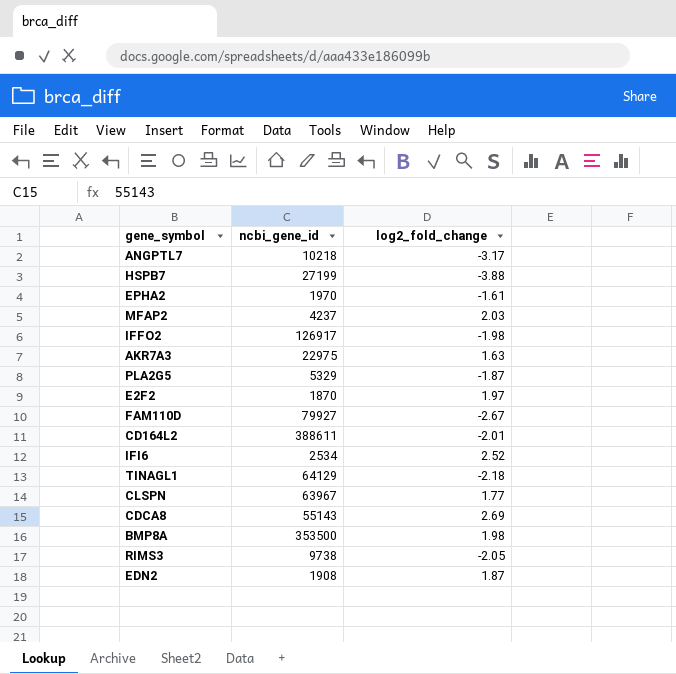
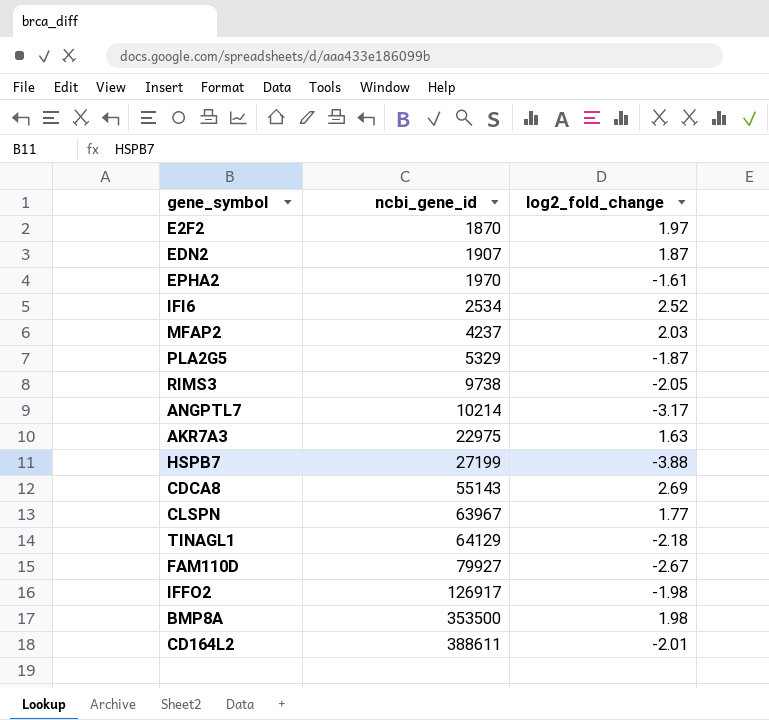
row order: none -> ncbi_gene_id ascending
EDN2 | ncbi_gene_id: 1908 -> 1907
ANGPTL7 | ncbi_gene_id: 10218 -> 10214

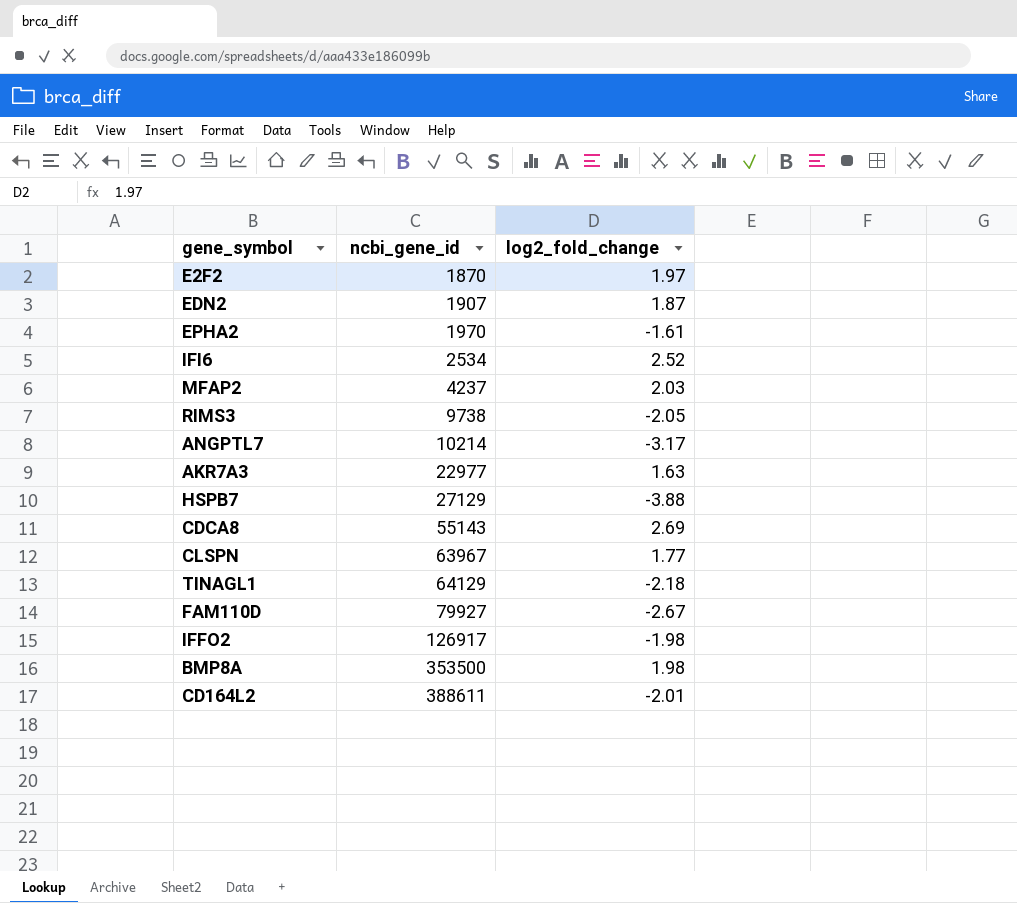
row PLA2G5: 5329 | -1.87 -> none
AKR7A3 | ncbi_gene_id: 22975 -> 22977
HSPB7 | ncbi_gene_id: 27199 -> 27129

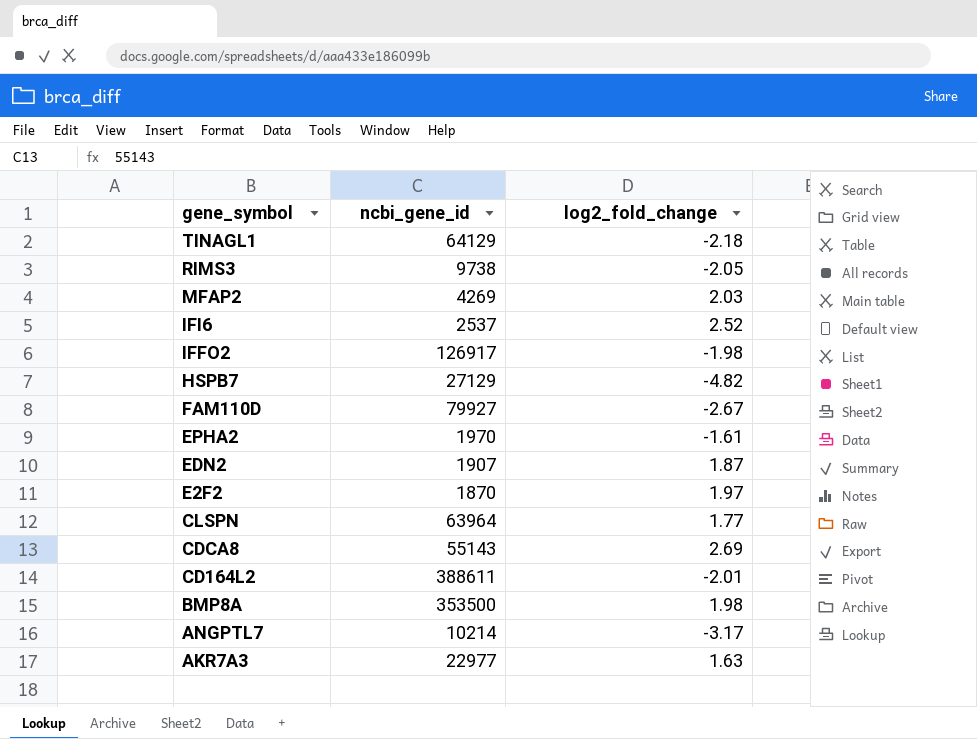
row order: ncbi_gene_id ascending -> gene_symbol descending
MFAP2 | ncbi_gene_id: 4237 -> 4269
IFI6 | ncbi_gene_id: 2534 -> 2537
HSPB7 | log2_fold_change: -3.88 -> -4.82
CLSPN | ncbi_gene_id: 63967 -> 63964

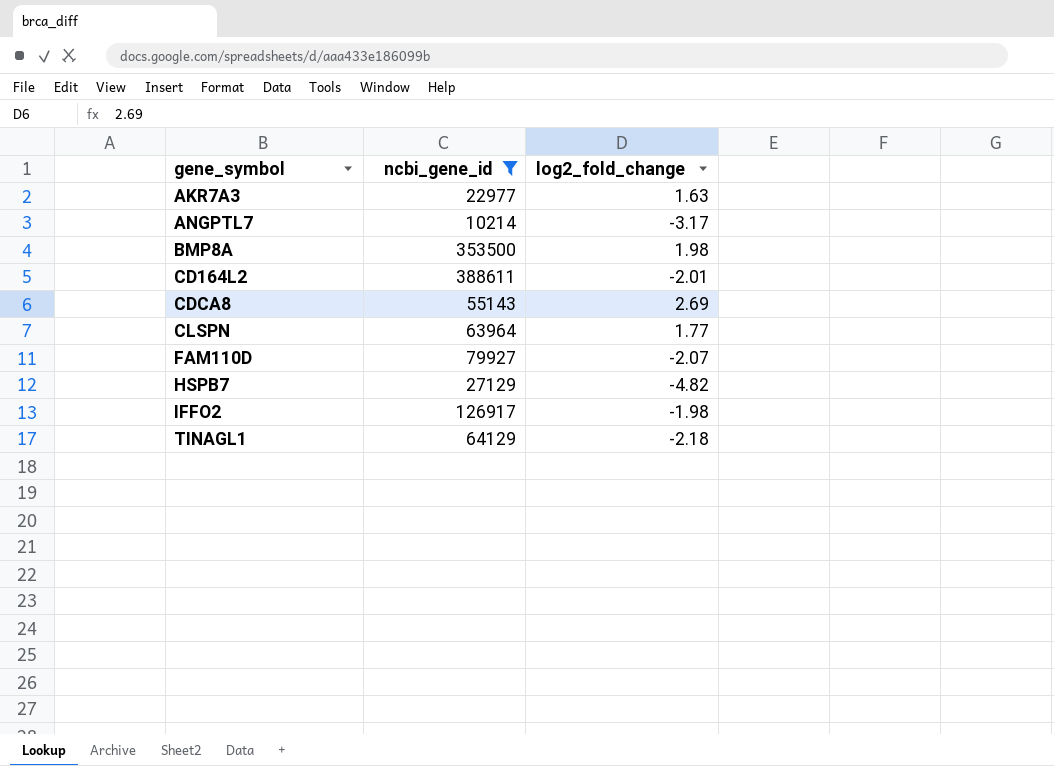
filter: none -> ncbi_gene_id >= 10214
row order: gene_symbol descending -> gene_symbol ascending
FAM110D | log2_fold_change: -2.67 -> -2.07

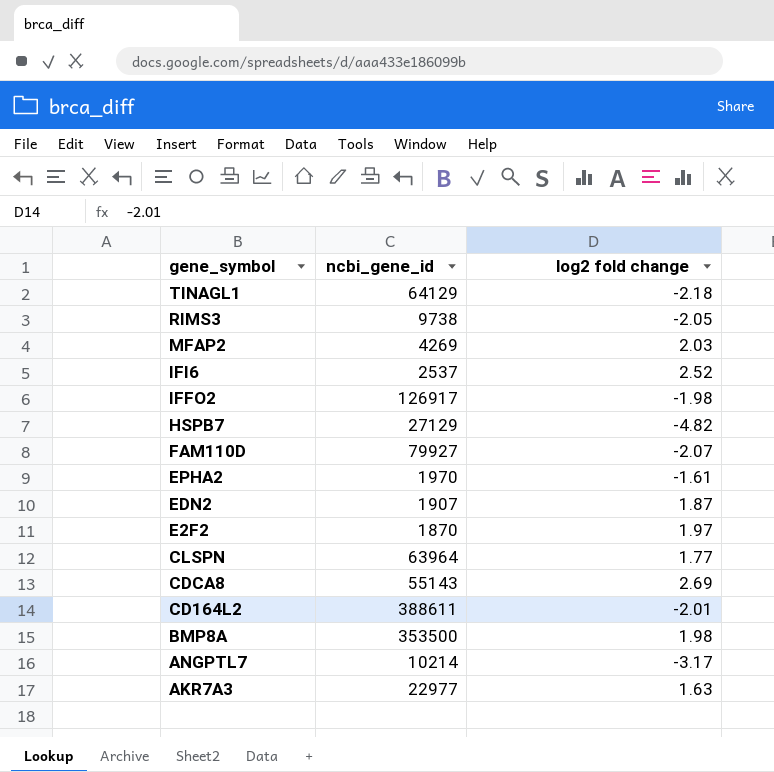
filter: ncbi_gene_id >= 10214 -> none
row order: gene_symbol ascending -> gene_symbol descending
column name: log2_fold_change -> log2 fold change

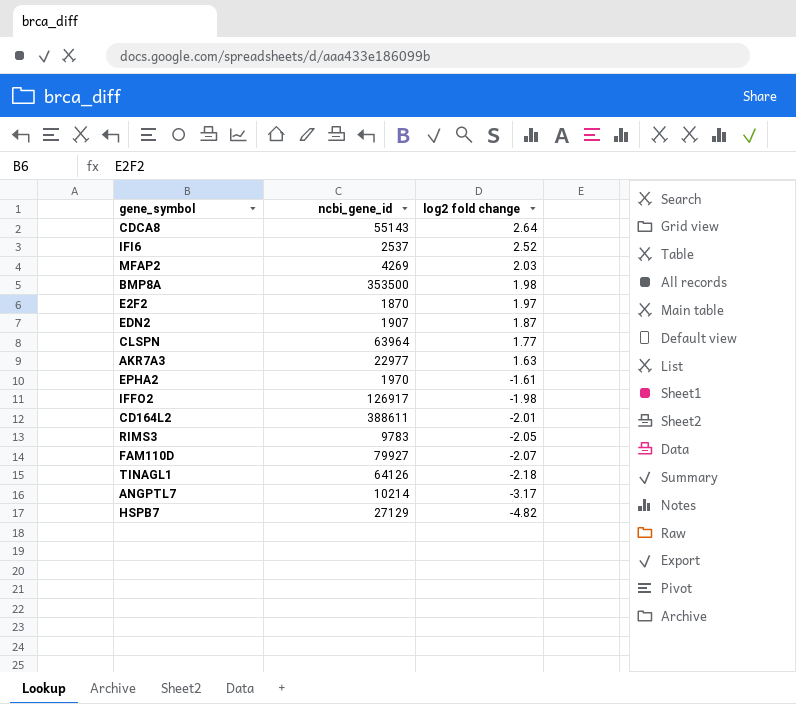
row order: gene_symbol descending -> log2 fold change descending
CDCA8 | log2 fold change: 2.69 -> 2.64
RIMS3 | ncbi_gene_id: 9738 -> 9783
TINAGL1 | ncbi_gene_id: 64129 -> 64126

